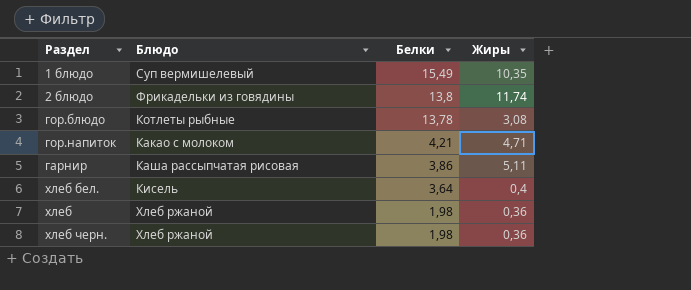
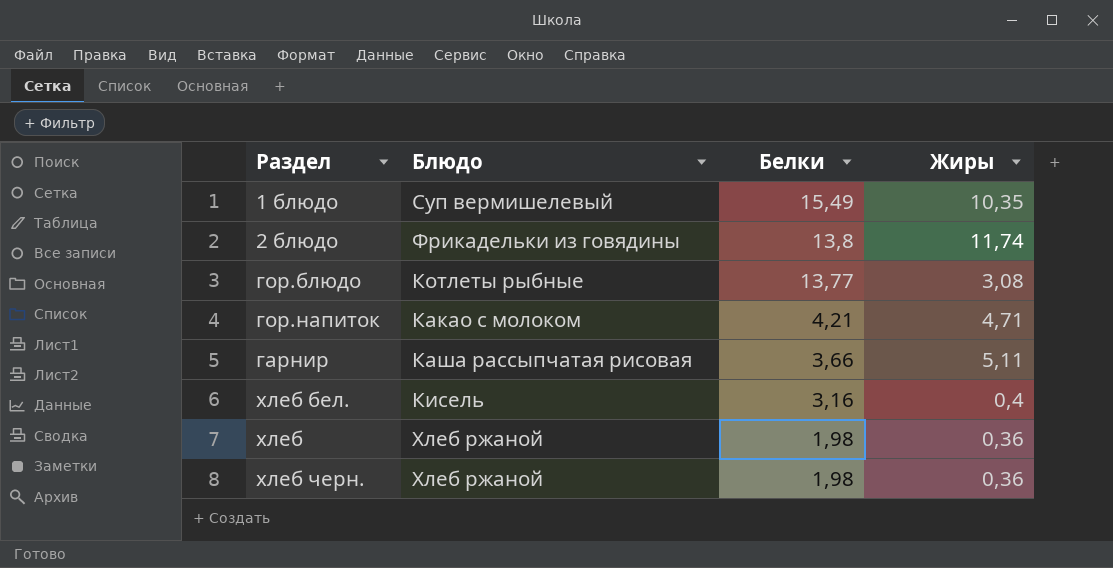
гор.блюдо | Белки: 13,78 -> 13,77
гарнир | Белки: 3,86 -> 3,66
хлеб бел. | Белки: 3,64 -> 3,16

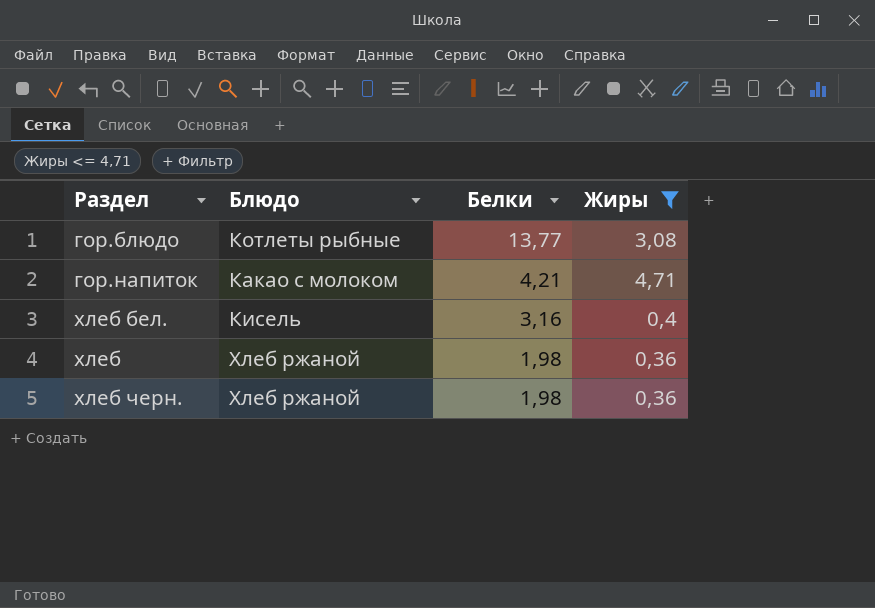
filter: none -> Жиры <= 4,71

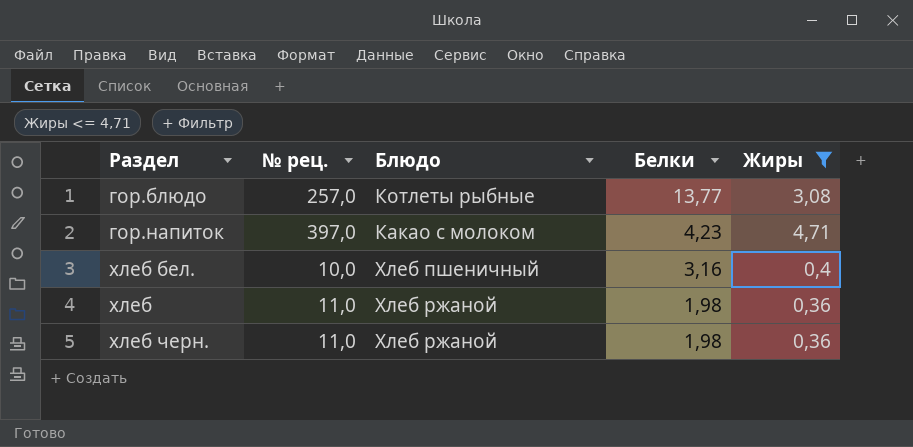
column № рец. | position: none -> 2
гор.напиток | Белки: 4,21 -> 4,23
хлеб бел. | Блюдо: Кисель -> Хлеб пшеничный

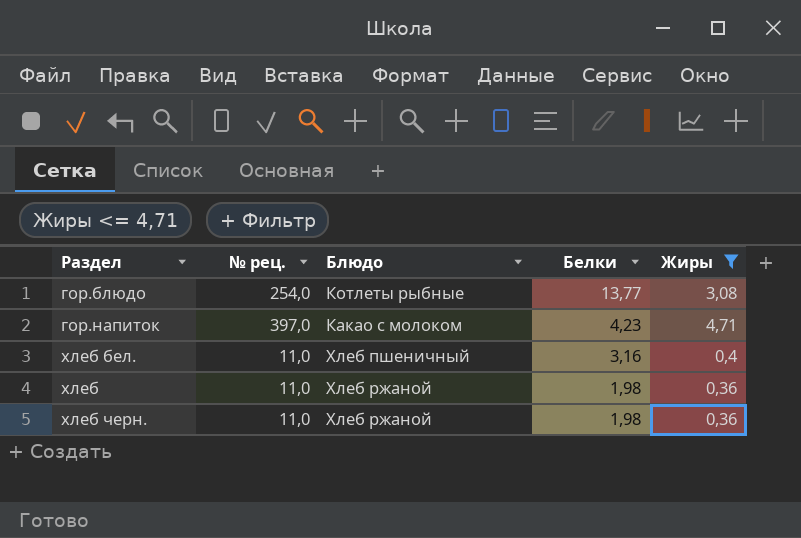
гор.блюдо | № рец.: 257,0 -> 254,0
хлеб бел. | № рец.: 10,0 -> 11,0

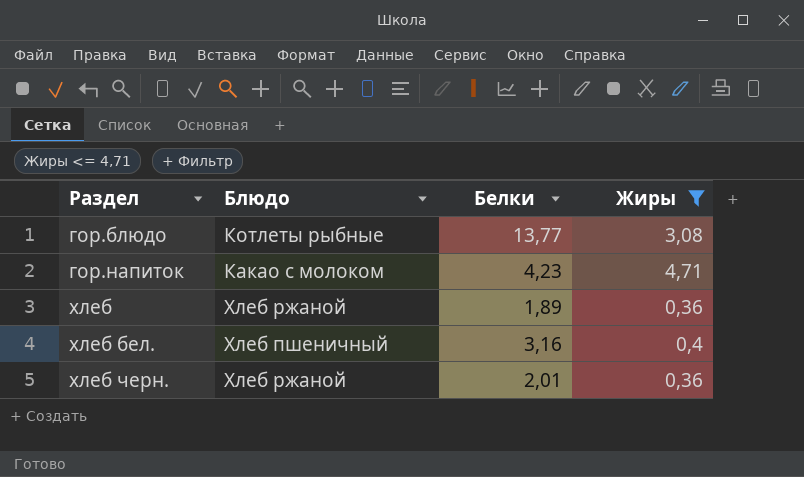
row order: Белки descending -> Раздел ascending
column № рец. | position: 2 -> none
хлеб | Белки: 1,98 -> 1,89
хлеб черн. | Белки: 1,98 -> 2,01

